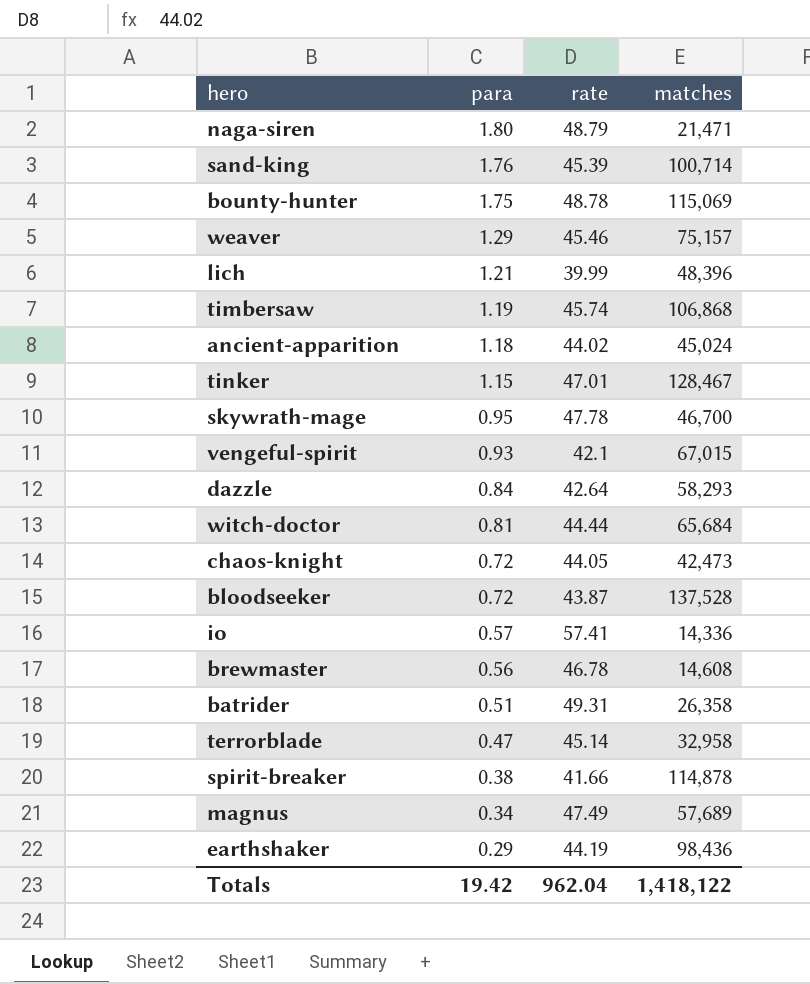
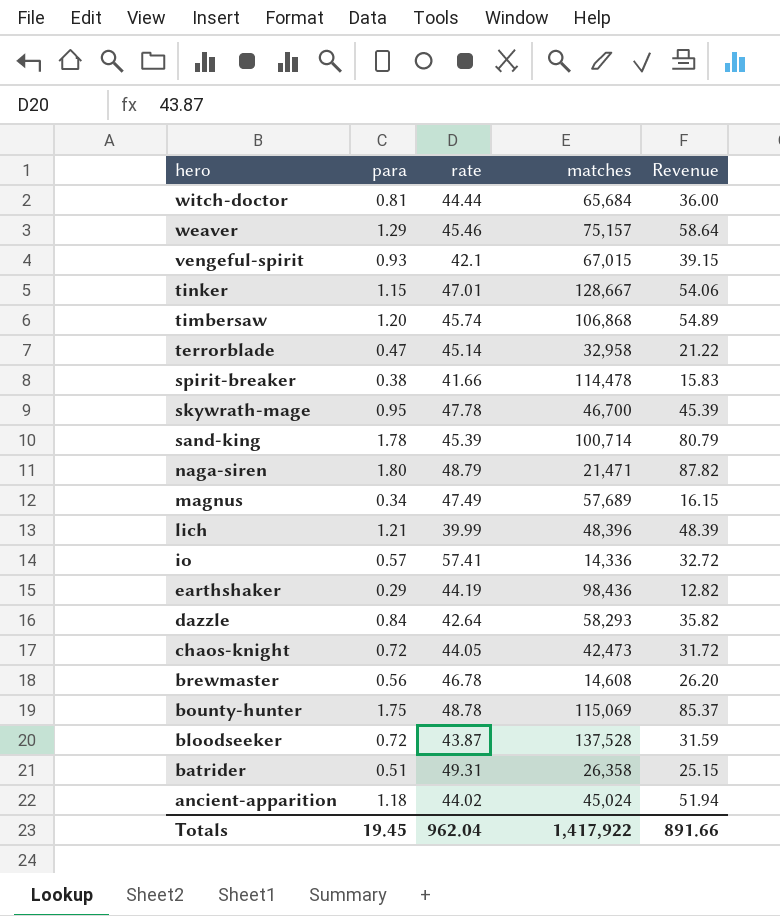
row order: para descending -> hero descending
column Revenue | formula: none -> [para] * [rate]
tinker | matches: 128,467 -> 128,667
timbersaw | para: 1.19 -> 1.20
spirit-breaker | matches: 114,878 -> 114,478
sand-king | para: 1.76 -> 1.78
Totals | para: 19.42 -> 19.45
Totals | matches: 1,418,122 -> 1,417,922

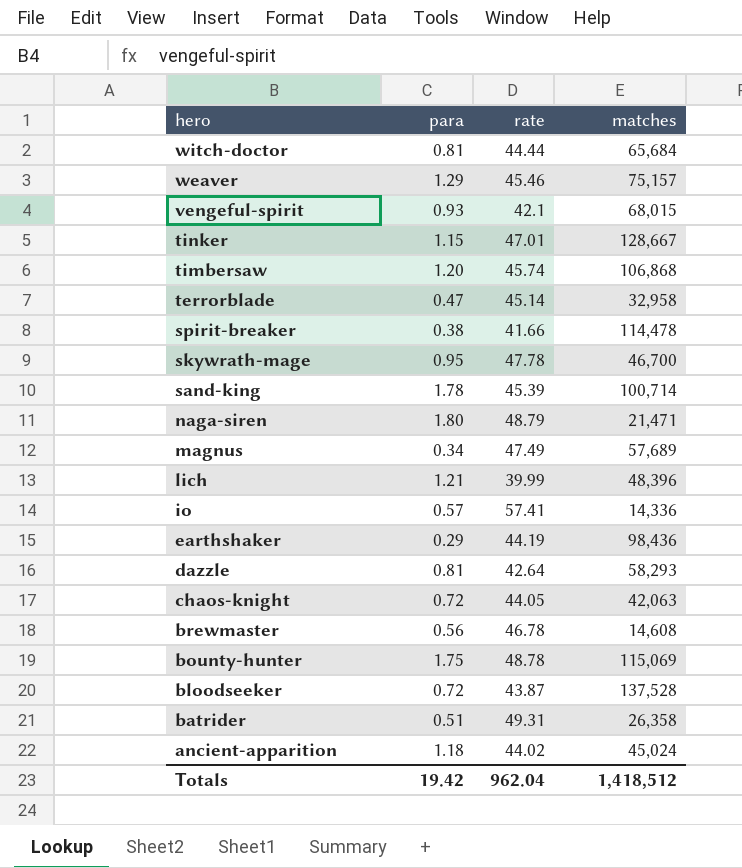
column Revenue | formula: [para] * [rate] -> none
vengeful-spirit | matches: 67,015 -> 68,015
dazzle | para: 0.84 -> 0.81
chaos-knight | matches: 42,473 -> 42,063
Totals | para: 19.45 -> 19.42
Totals | matches: 1,417,922 -> 1,418,512

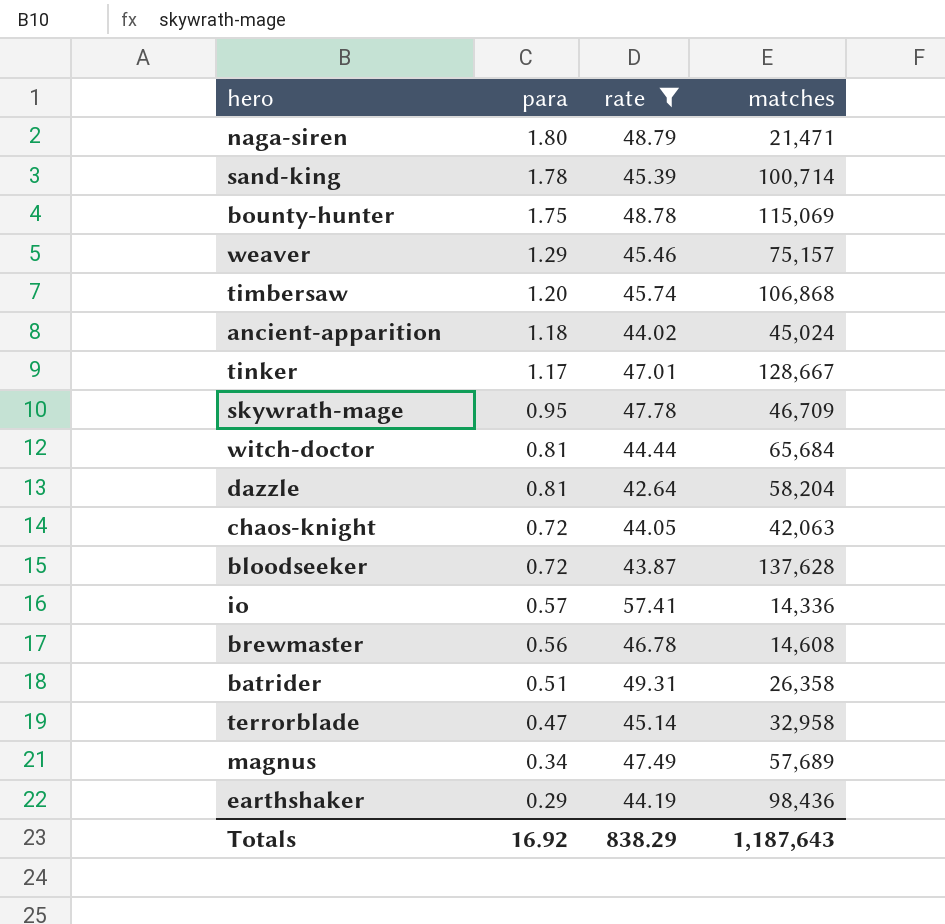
filter: none -> rate >= 42.64
row order: hero descending -> para descending
tinker | para: 1.15 -> 1.17
skywrath-mage | matches: 46,700 -> 46,709
dazzle | matches: 58,293 -> 58,204
bloodseeker | matches: 137,528 -> 137,628
Totals | para: 19.42 -> 16.92
Totals | rate: 962.04 -> 838.29
Totals | matches: 1,418,512 -> 1,187,643

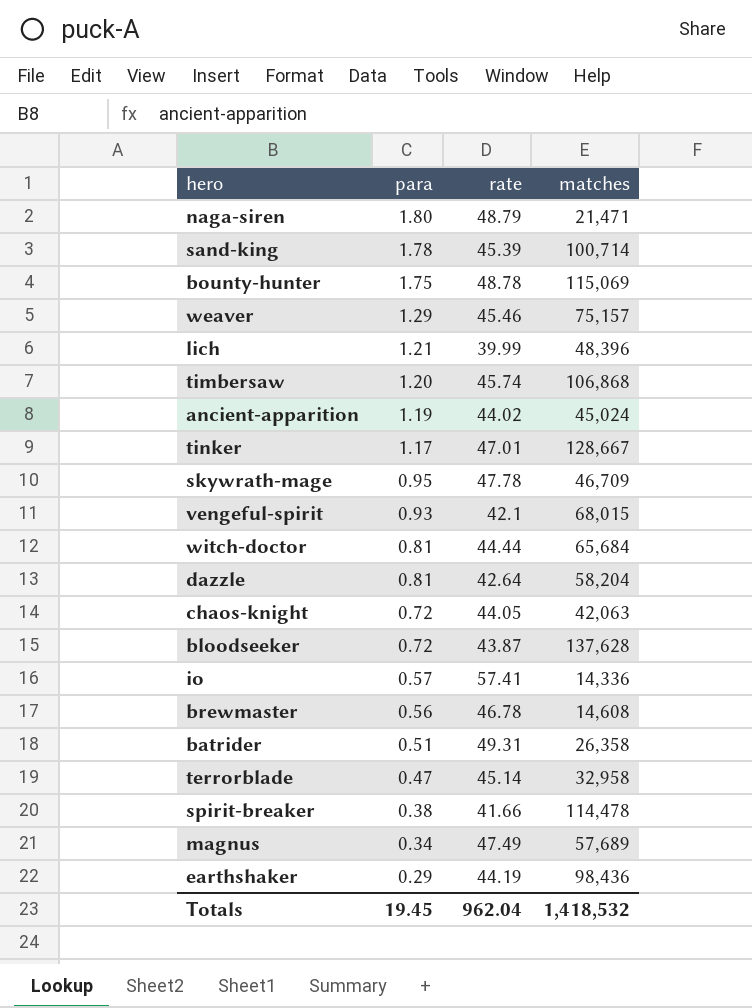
filter: rate >= 42.64 -> none
ancient-apparition | para: 1.18 -> 1.19
Totals | para: 16.92 -> 19.45
Totals | rate: 838.29 -> 962.04
Totals | matches: 1,187,643 -> 1,418,532

